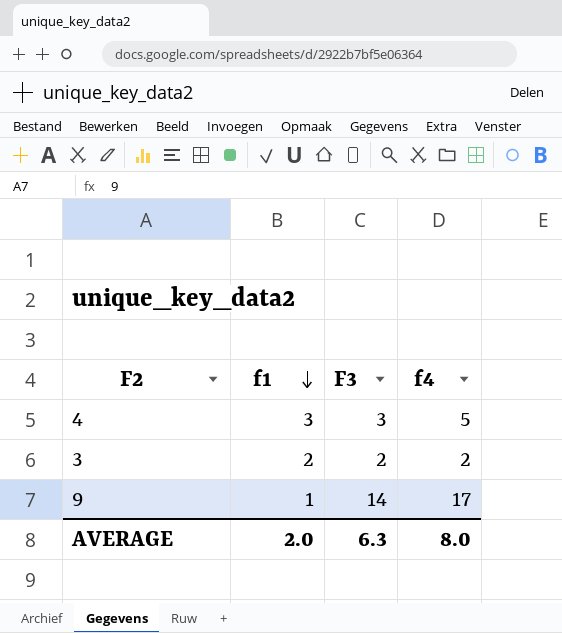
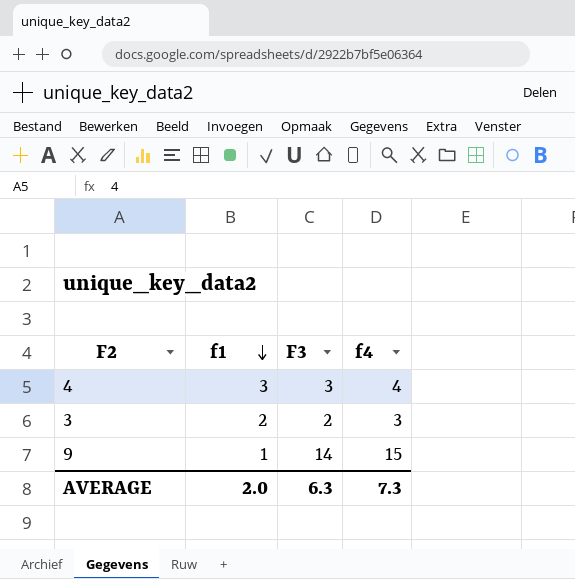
4 | f4: 5 -> 4
3 | f4: 2 -> 3
9 | f4: 17 -> 15
AVERAGE | f4: 8.0 -> 7.3

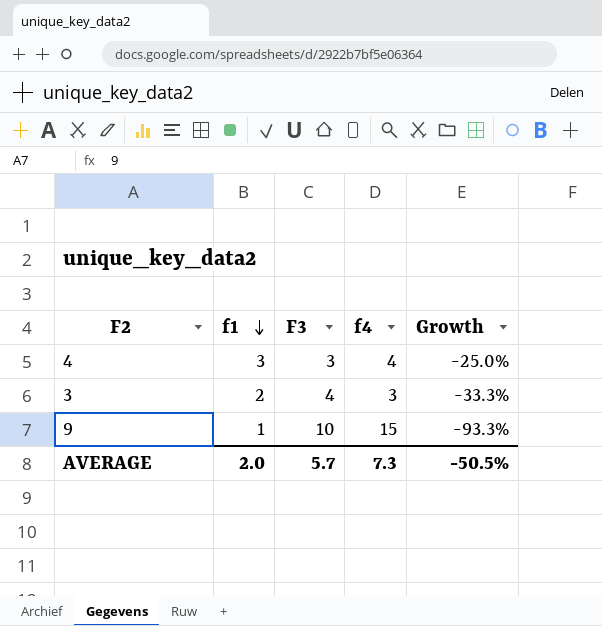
column Growth | formula: none -> ([f1] - [f4]) / [f4]
3 | F3: 2 -> 4
9 | F3: 14 -> 10
AVERAGE | F3: 6.3 -> 5.7

